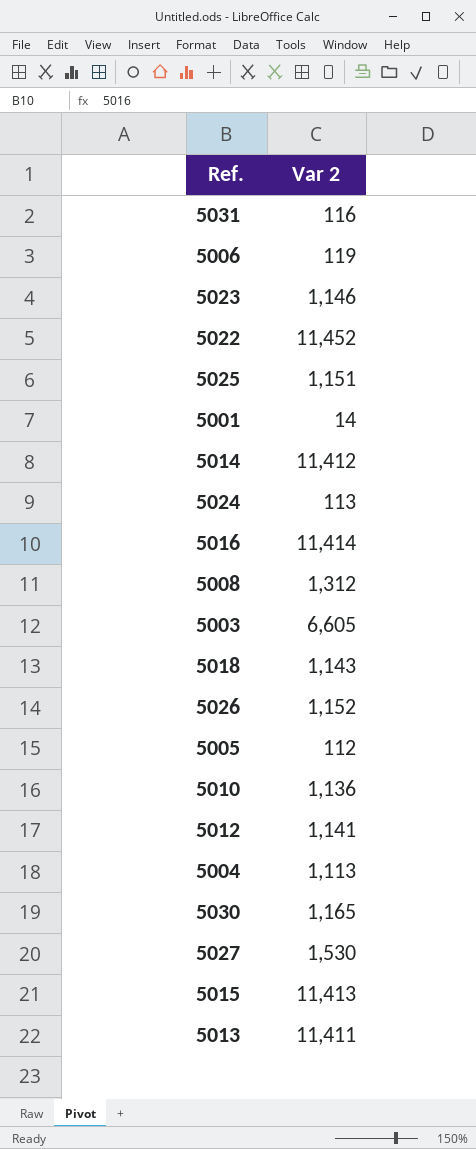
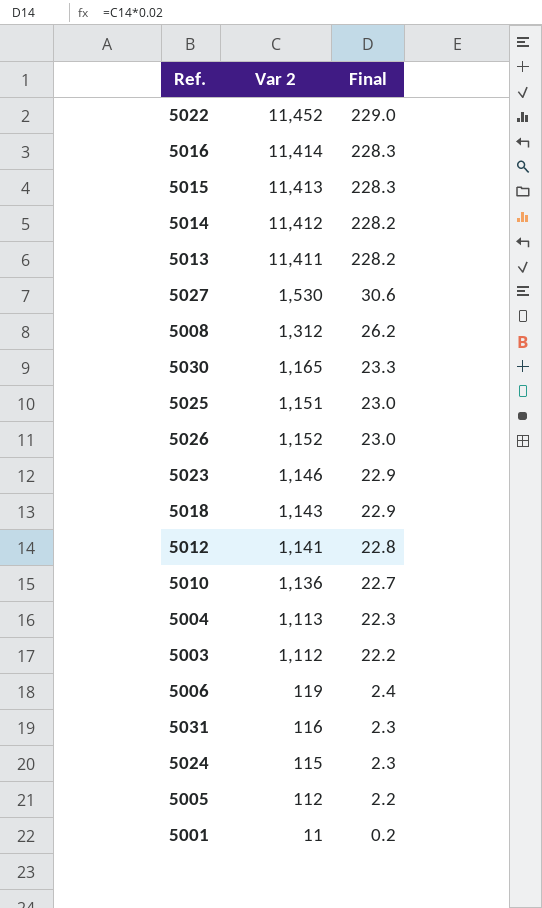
row order: none -> Final descending
column Final | formula: none -> [Var 2] * 0.02
5003 | Var 2: 6,605 -> 1,112
5024 | Var 2: 113 -> 115
5001 | Var 2: 14 -> 11

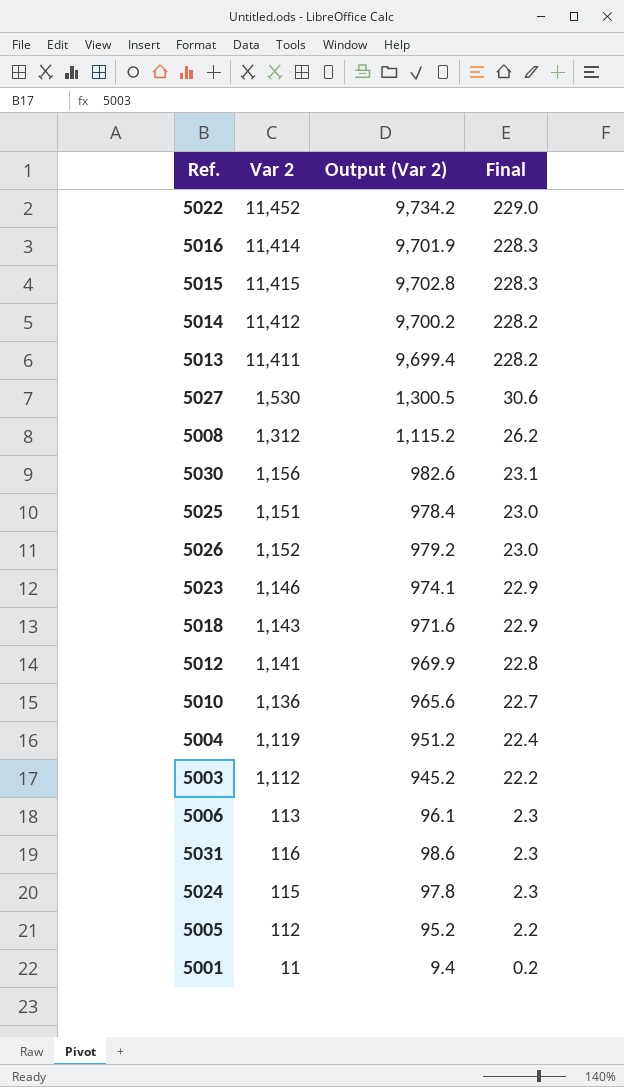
column Output (Var 2) | formula: none -> [Var 2] * 0.85
5015 | Var 2: 11,413 -> 11,415
5030 | Var 2: 1,165 -> 1,156
5030 | Final: 23.3 -> 23.1
5004 | Var 2: 1,113 -> 1,119
5004 | Final: 22.3 -> 22.4
5006 | Var 2: 119 -> 113
5006 | Final: 2.4 -> 2.3

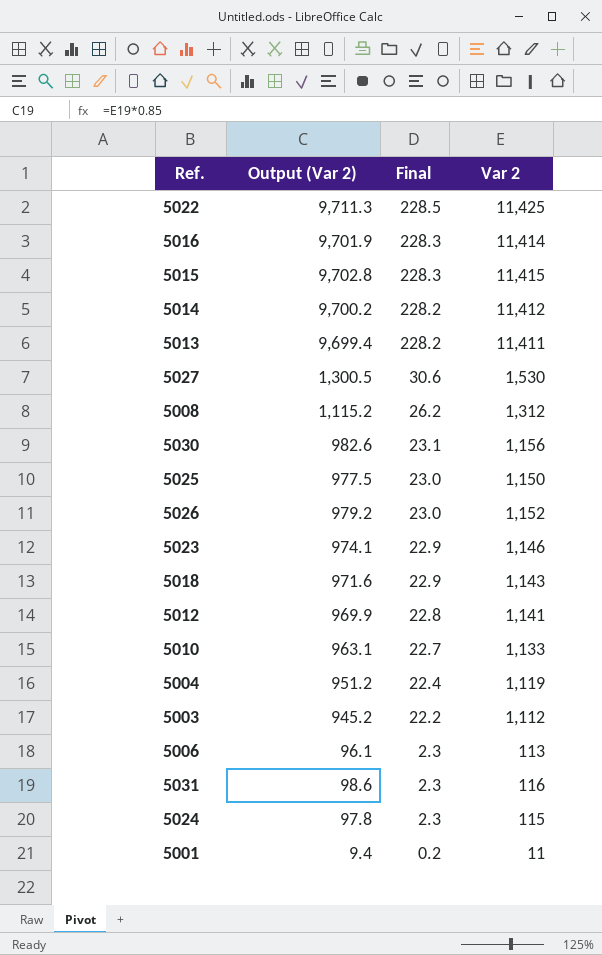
column Var 2 | position: 2 -> 4
row 5005: 112 | 95.2 | 2.2 -> none
5022 | Output (Var 2): 9,734.2 -> 9,711.3
5022 | Final: 229.0 -> 228.5
5022 | Var 2: 11,452 -> 11,425
5025 | Output (Var 2): 978.4 -> 977.5
5025 | Var 2: 1,151 -> 1,150
5010 | Output (Var 2): 965.6 -> 963.1
5010 | Var 2: 1,136 -> 1,133

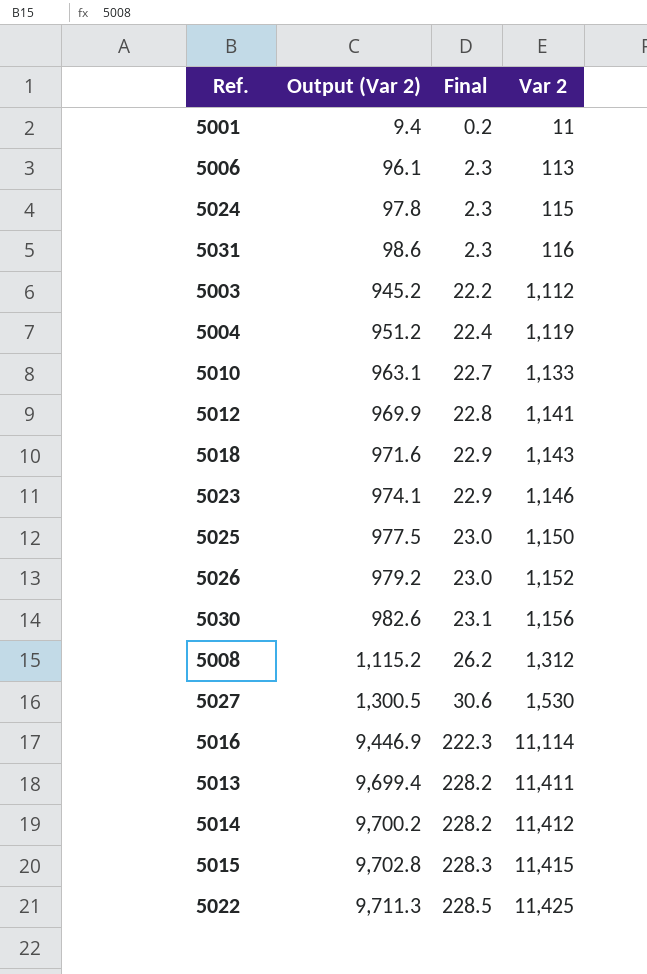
row order: Final descending -> Output (Var 2) ascending
5016 | Output (Var 2): 9,701.9 -> 9,446.9
5016 | Final: 228.3 -> 222.3
5016 | Var 2: 11,414 -> 11,114

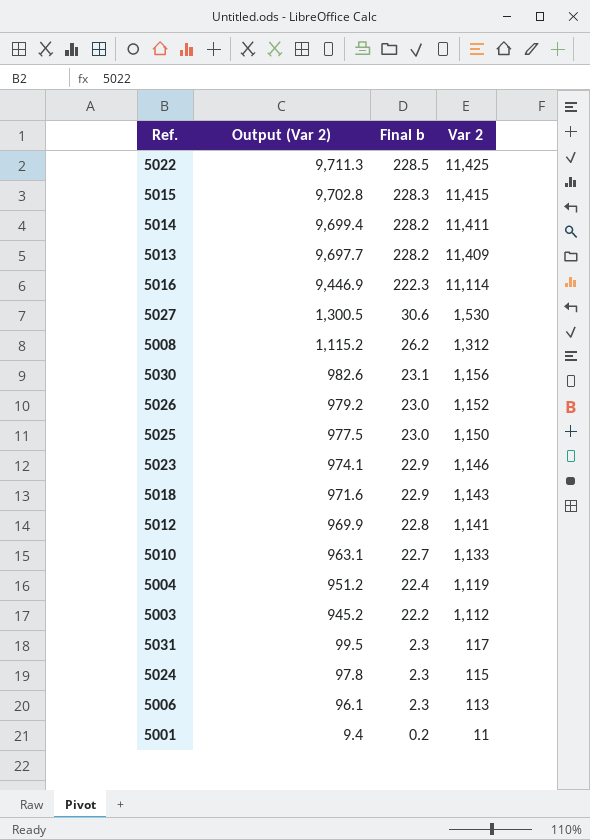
row order: Output (Var 2) ascending -> Output (Var 2) descending
column name: Final -> Final b
5014 | Output (Var 2): 9,700.2 -> 9,699.4
5014 | Var 2: 11,412 -> 11,411
5013 | Output (Var 2): 9,699.4 -> 9,697.7
5013 | Var 2: 11,411 -> 11,409
5031 | Output (Var 2): 98.6 -> 99.5
5031 | Var 2: 116 -> 117

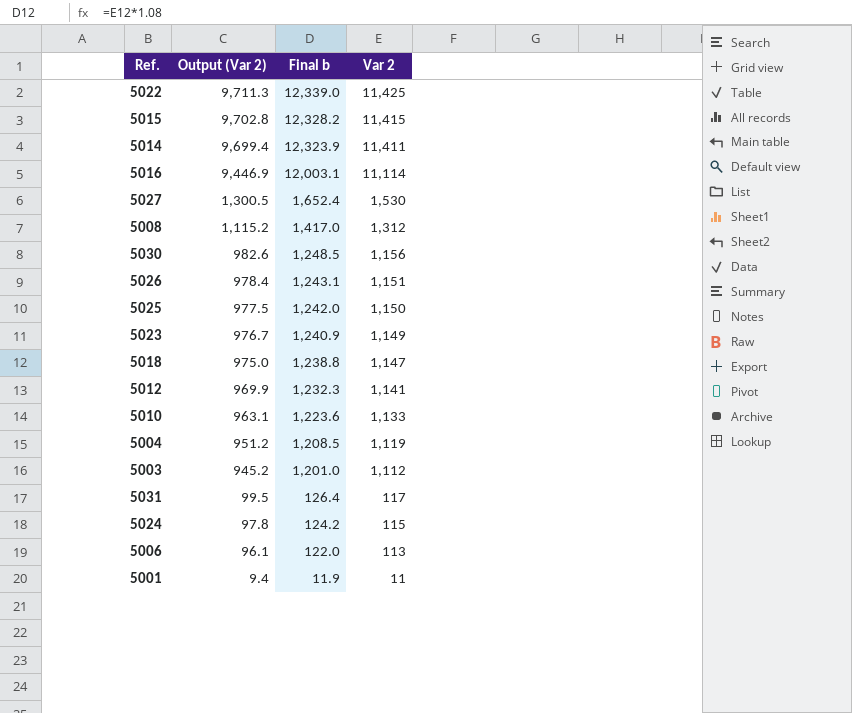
column Final b | formula: [Var 2] * 0.02 -> [Var 2] * 1.08
row 5013: 9,697.7 | 228.2 | 11,409 -> none
5026 | Output (Var 2): 979.2 -> 978.4
5026 | Var 2: 1,152 -> 1,151
5023 | Output (Var 2): 974.1 -> 976.7
5023 | Var 2: 1,146 -> 1,149
5018 | Output (Var 2): 971.6 -> 975.0
5018 | Var 2: 1,143 -> 1,147

